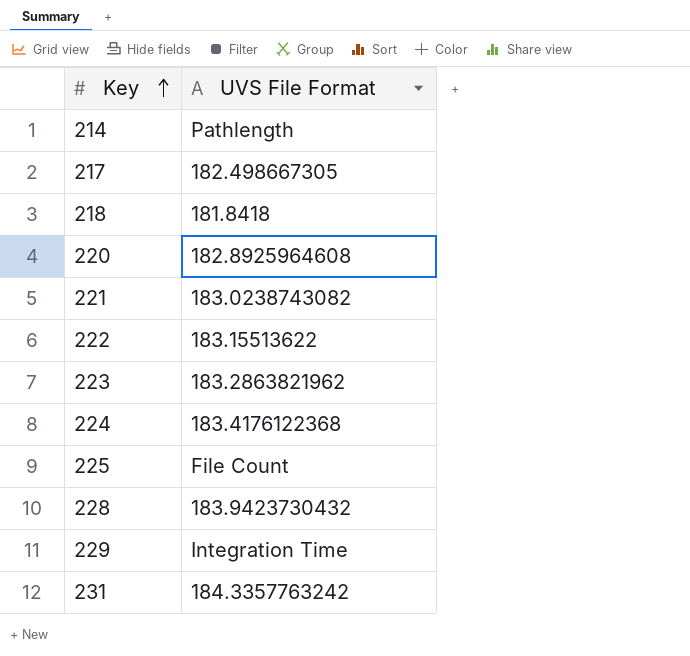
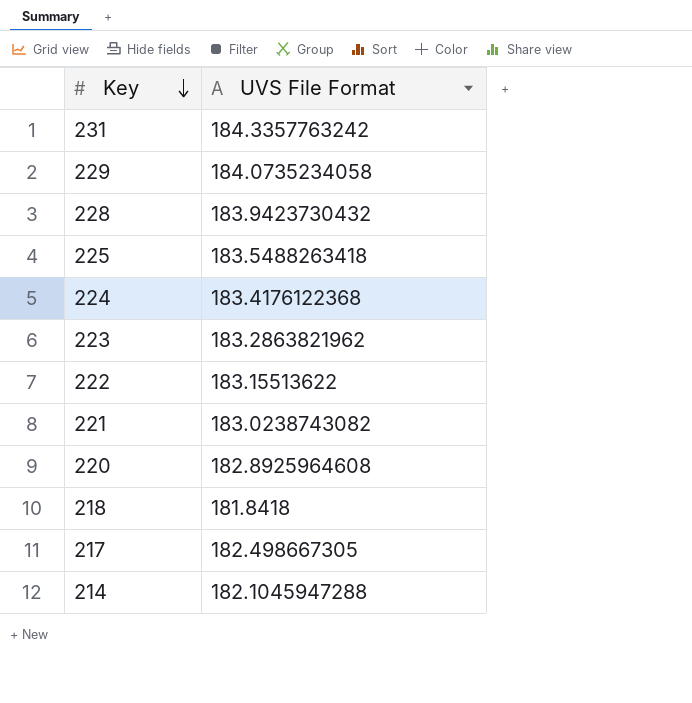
row order: Key ascending -> Key descending
229 | UVS File Format: Integration Time -> 184.0735234058
225 | UVS File Format: File Count -> 183.5488263418
214 | UVS File Format: Pathlength -> 182.1045947288

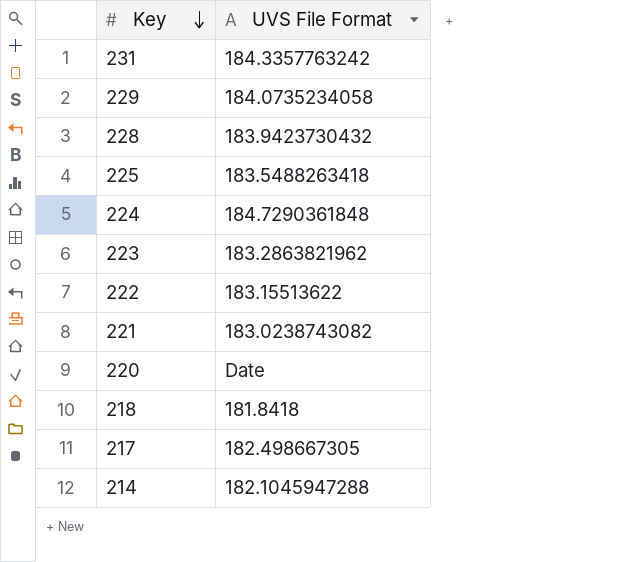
224 | UVS File Format: 183.4176122368 -> 184.7290361848
220 | UVS File Format: 182.8925964608 -> Date

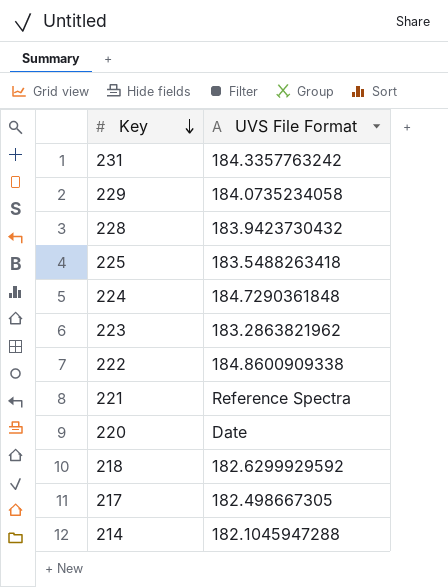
222 | UVS File Format: 183.15513622 -> 184.8600909338
221 | UVS File Format: 183.0238743082 -> Reference Spectra
218 | UVS File Format: 181.8418 -> 182.6299929592

